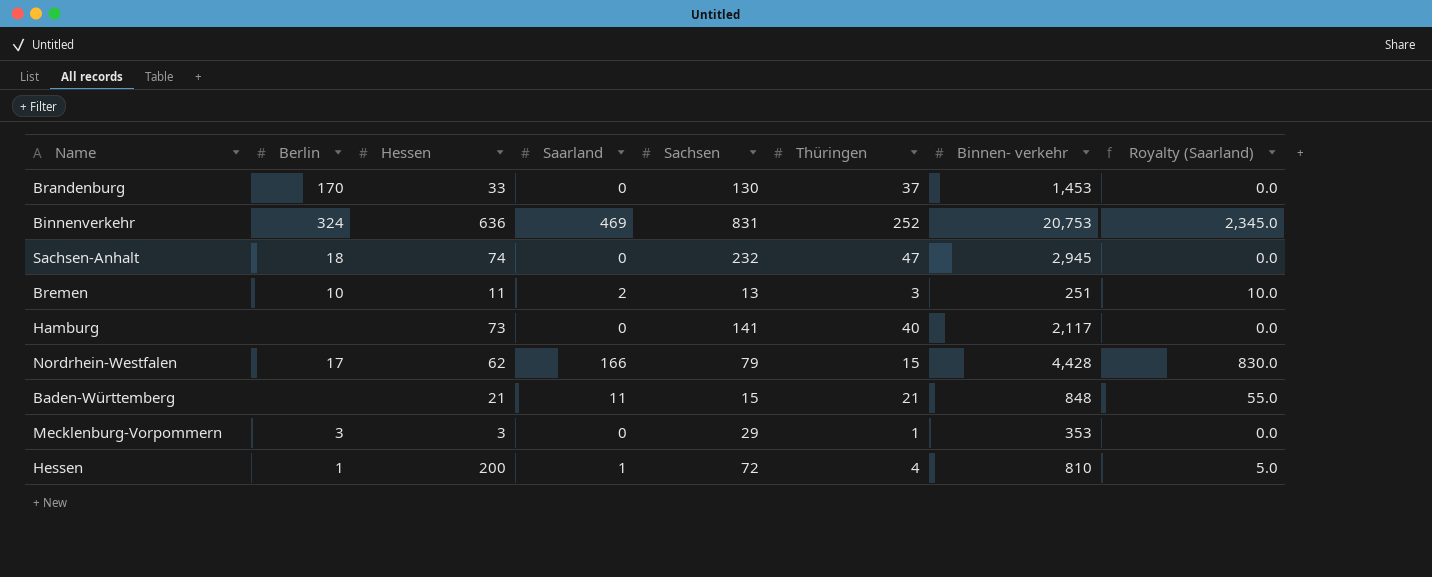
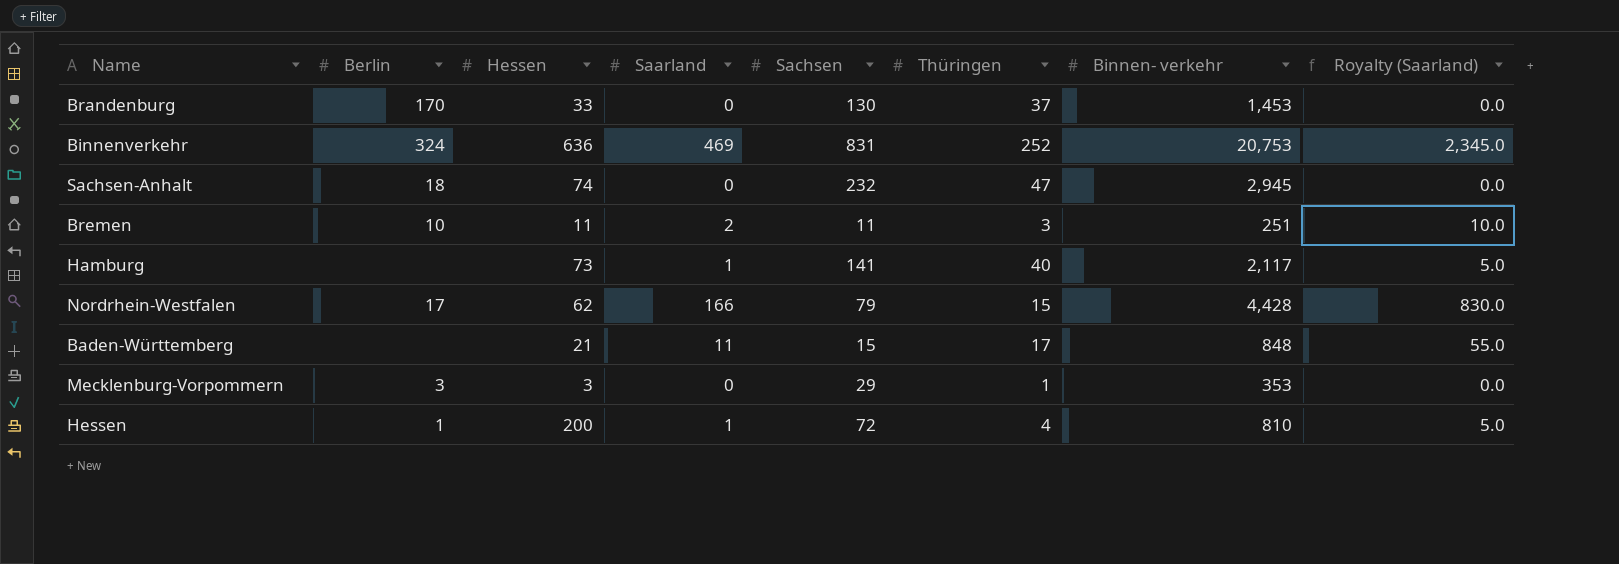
Bremen | Sachsen: 13 -> 11
Hamburg | Saarland: 0 -> 1
Hamburg | Royalty (Saarland): 0.0 -> 5.0
Baden-Württemberg | Thüringen: 21 -> 17

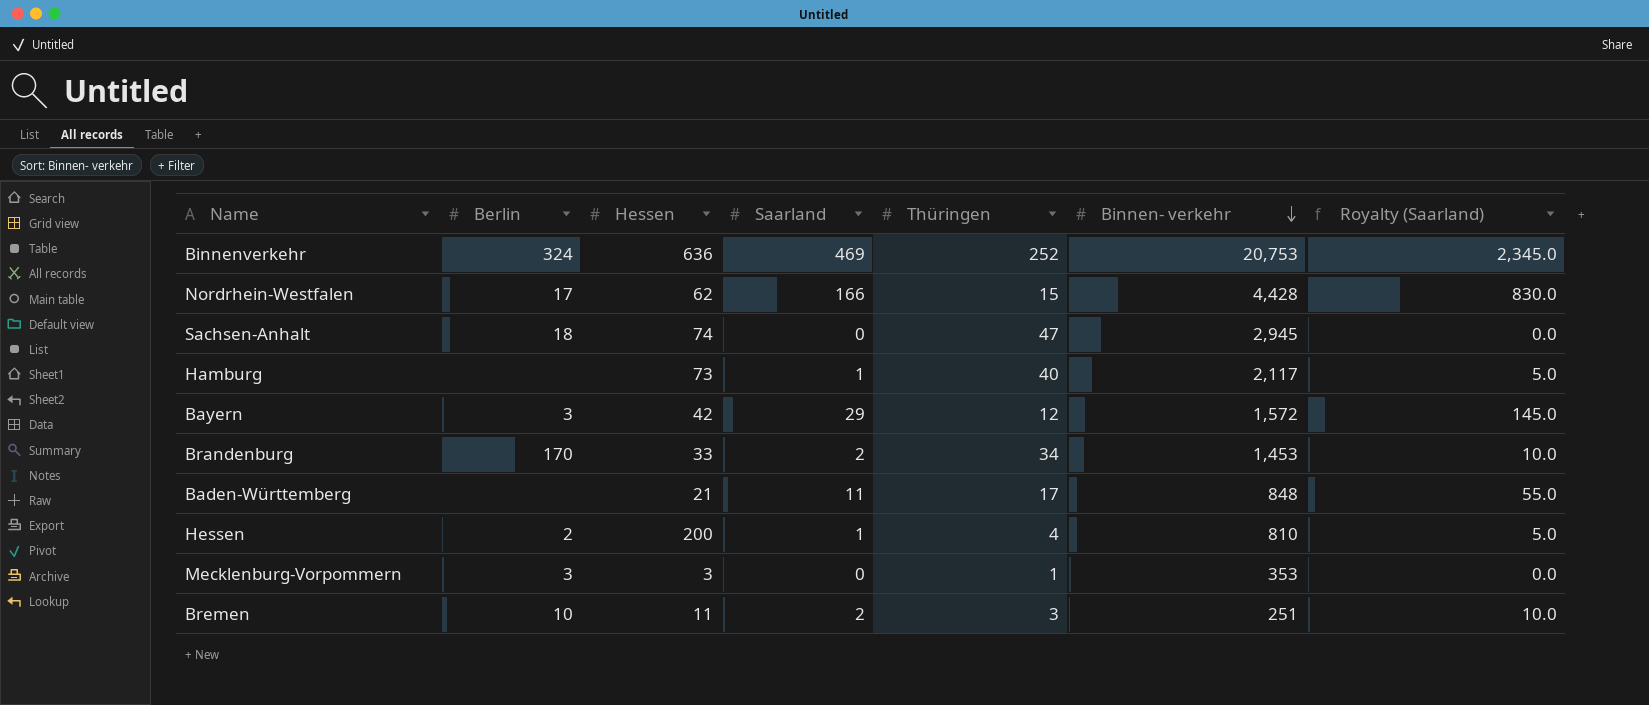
row order: none -> Binnen- verkehr descending
column Sachsen | position: 5 -> none
row Bayern: none -> 3 | 42 | 29 | 12 | 1,572 | 145.0
Brandenburg | Saarland: 0 -> 2
Brandenburg | Thüringen: 37 -> 34
Brandenburg | Royalty (Saarland): 0.0 -> 10.0
Hessen | Berlin: 1 -> 2

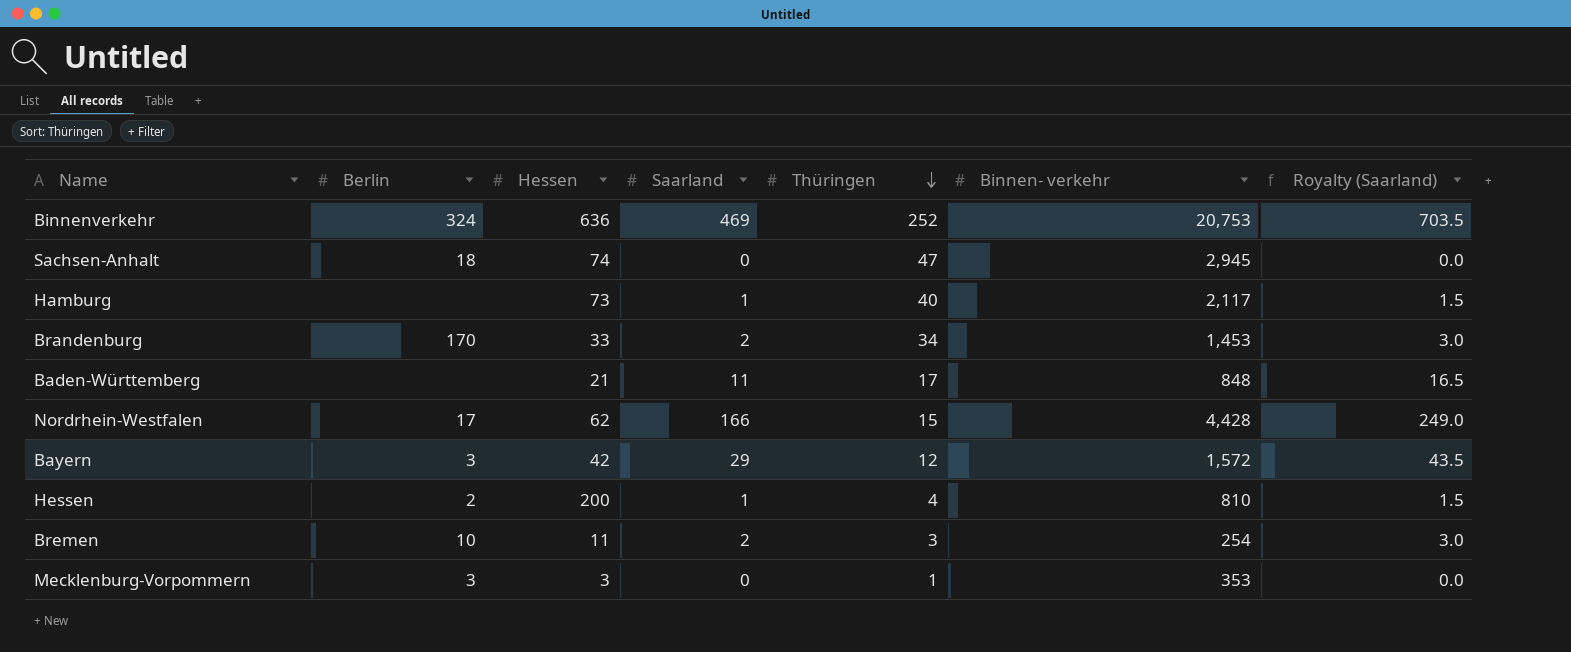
row order: Binnen- verkehr descending -> Thüringen descending
column Royalty (Saarland) | formula: [Saarland] * 5 -> [Saarland] * 1.5
Bremen | Binnen- verkehr: 251 -> 254

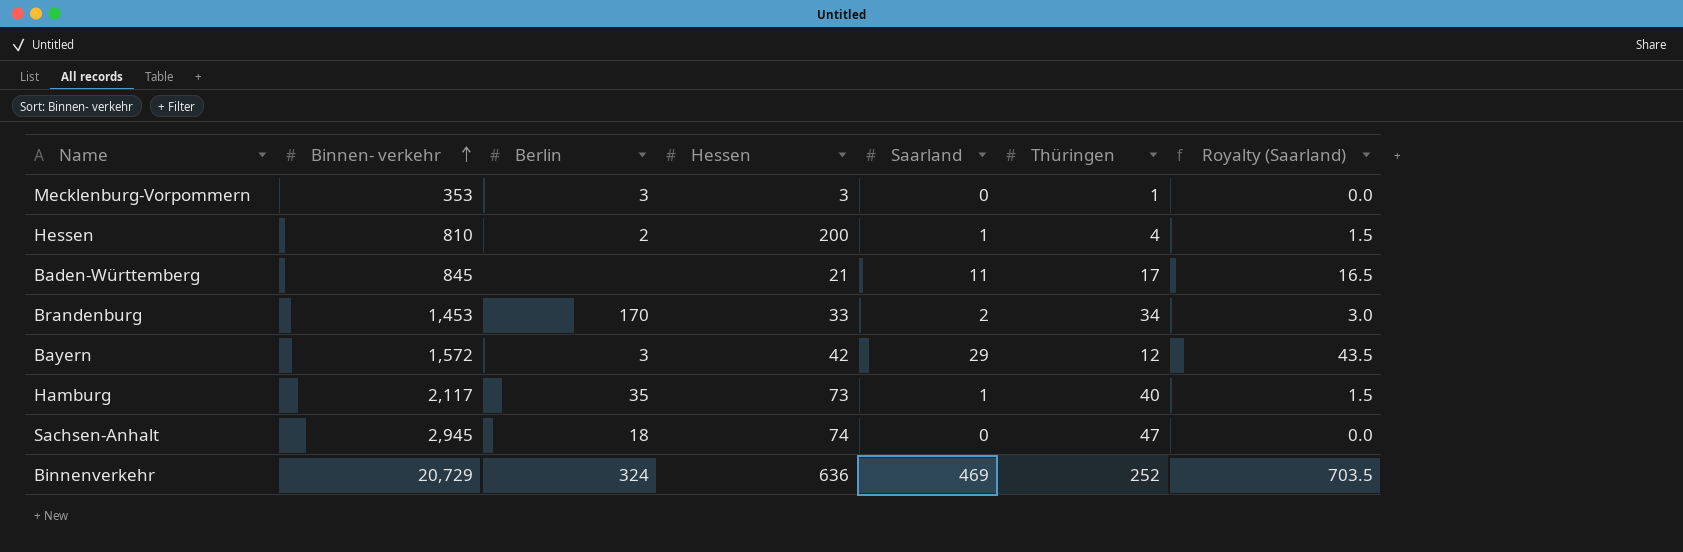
row order: Thüringen descending -> Binnen- verkehr ascending
column Binnen- verkehr | position: 6 -> 2
row Nordrhein-Westfalen: 17 | 62 | 166 | 15 | 4,428 | 249.0 -> none
row Bremen: 10 | 11 | 2 | 3 | 254 | 3.0 -> none
Baden-Württemberg | Binnen- verkehr: 848 -> 845
Hamburg | Berlin: none -> 35
Binnenverkehr | Binnen- verkehr: 20,753 -> 20,729

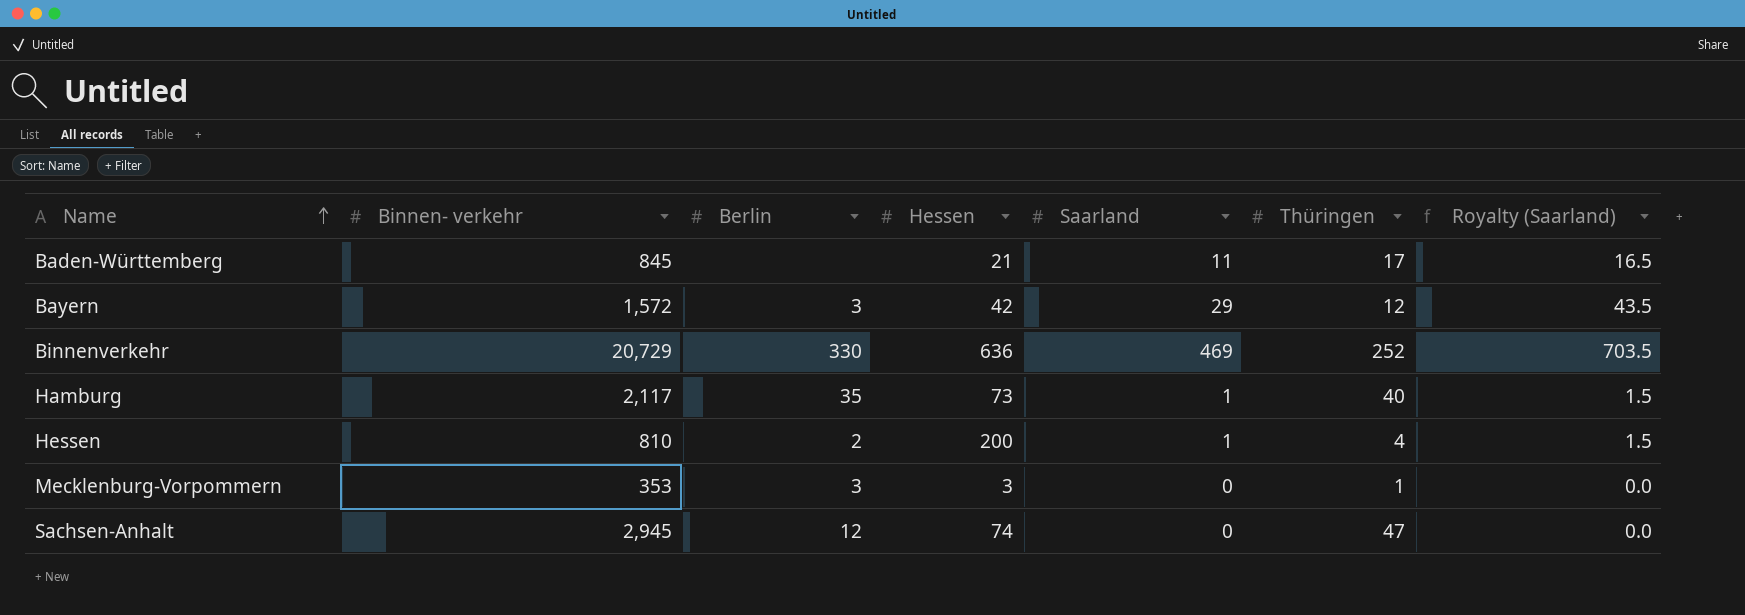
row order: Binnen- verkehr ascending -> Name ascending
row Brandenburg: 1,453 | 170 | 33 | 2 | 34 | 3.0 -> none
Binnenverkehr | Berlin: 324 -> 330
Sachsen-Anhalt | Berlin: 18 -> 12

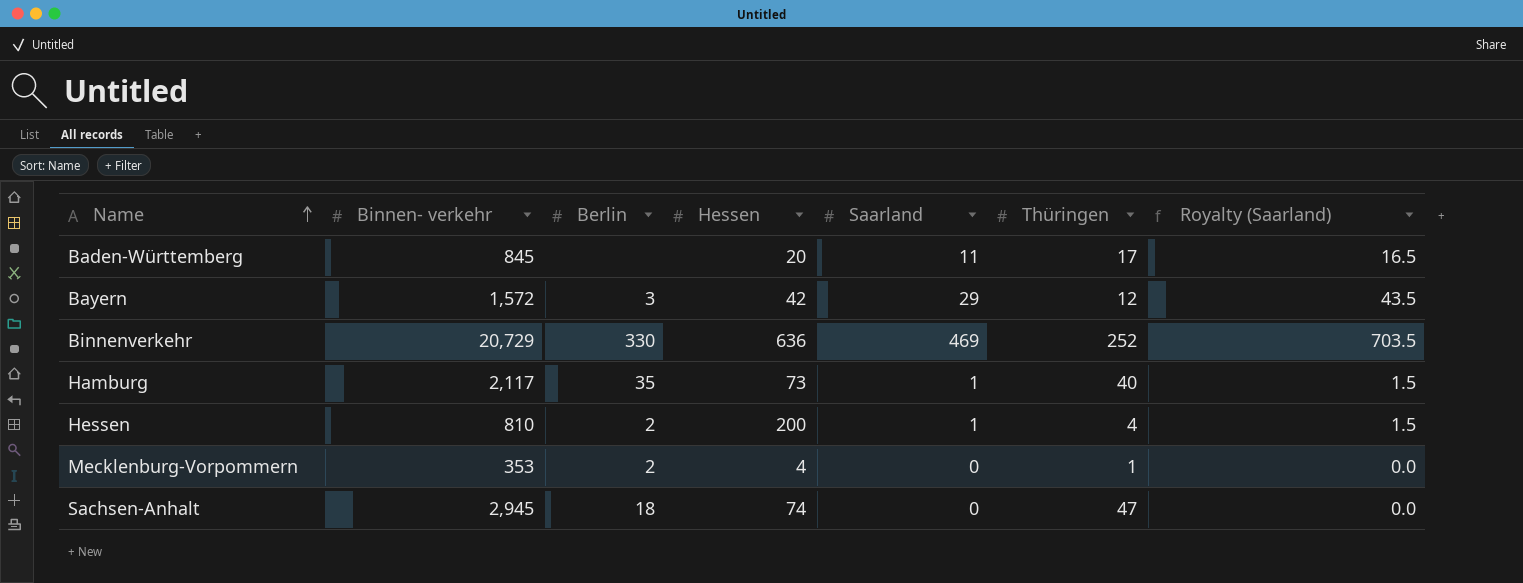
Baden-Württemberg | Hessen: 21 -> 20
Mecklenburg-Vorpommern | Berlin: 3 -> 2
Mecklenburg-Vorpommern | Hessen: 3 -> 4
Sachsen-Anhalt | Berlin: 12 -> 18

